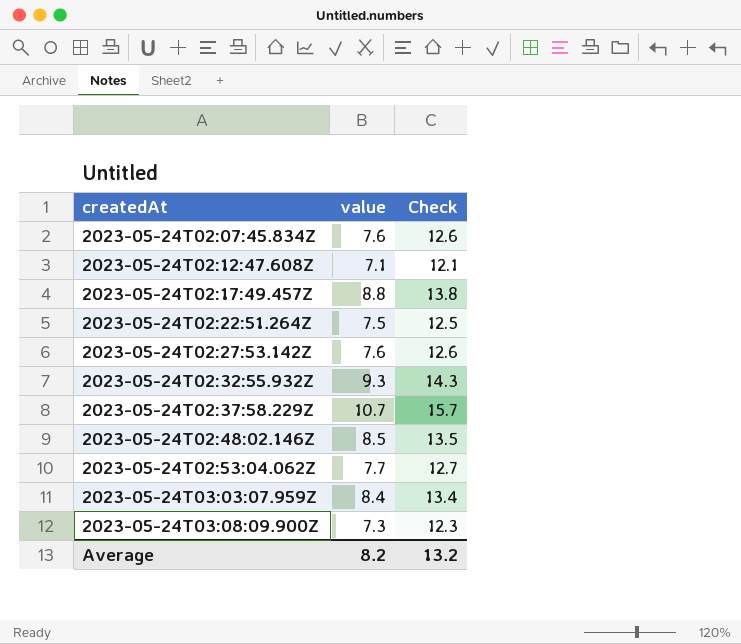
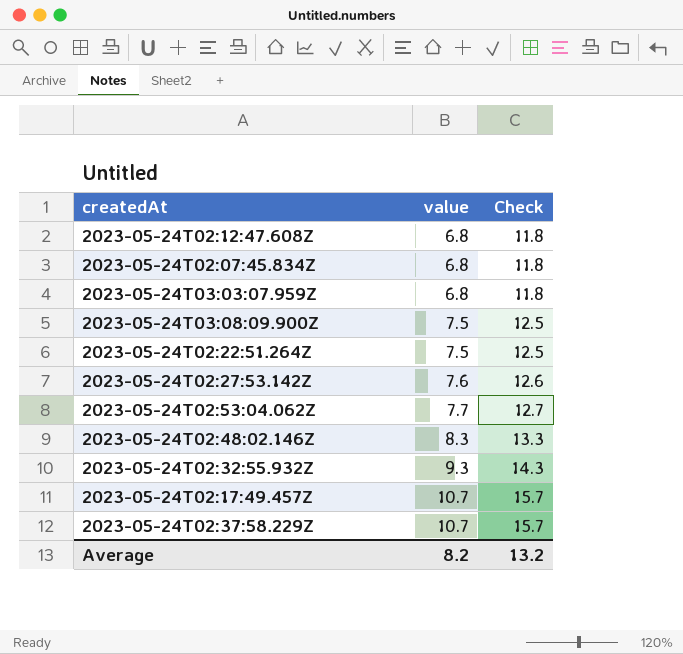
row order: createdAt ascending -> value ascending
2023-05-24T02:12:47.608Z | value: 7.1 -> 6.8
2023-05-24T02:12:47.608Z | Check: 12.1 -> 11.8
2023-05-24T02:07:45.834Z | value: 7.6 -> 6.8
2023-05-24T02:07:45.834Z | Check: 12.6 -> 11.8
2023-05-24T03:03:07.959Z | value: 8.4 -> 6.8
2023-05-24T03:03:07.959Z | Check: 13.4 -> 11.8
2023-05-24T03:08:09.900Z | value: 7.3 -> 7.5
2023-05-24T03:08:09.900Z | Check: 12.3 -> 12.5
2023-05-24T02:48:02.146Z | value: 8.5 -> 8.3
2023-05-24T02:48:02.146Z | Check: 13.5 -> 13.3
2023-05-24T02:17:49.457Z | value: 8.8 -> 10.7
2023-05-24T02:17:49.457Z | Check: 13.8 -> 15.7

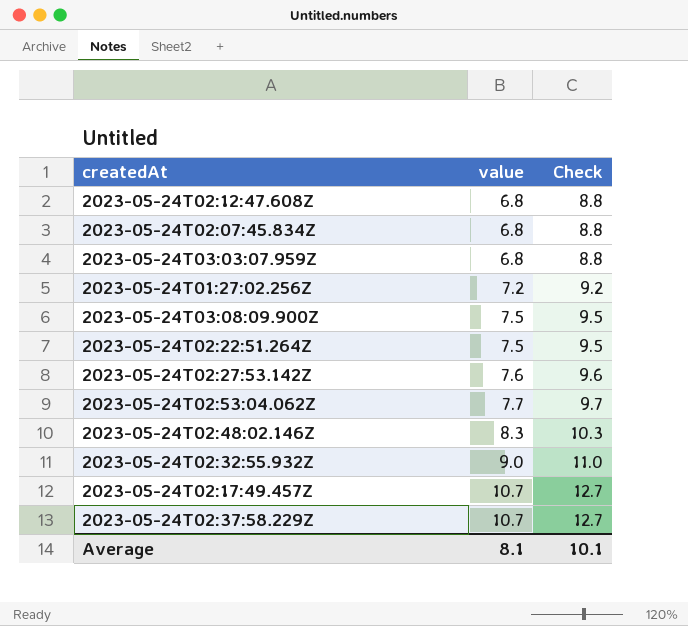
column Check | formula: [value] + 5 -> [value] + 2
row 2023-05-24T01:27:02.256Z: none -> 7.2 | 9.2
2023-05-24T02:32:55.932Z | value: 9.3 -> 9.0
Average | value: 8.2 -> 8.1
Average | Check: 13.2 -> 10.1

